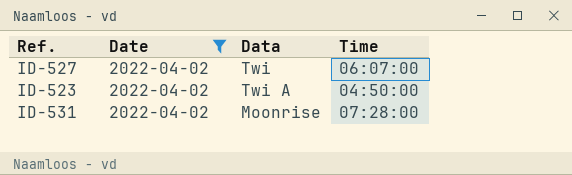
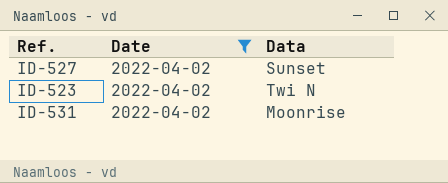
column Time | position: 4 -> none
ID-527 | Data: Twi -> Sunset
ID-523 | Data: Twi A -> Twi N

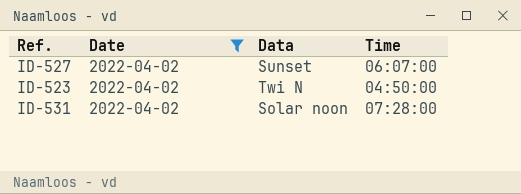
column Time | position: none -> 4
ID-531 | Data: Moonrise -> Solar noon

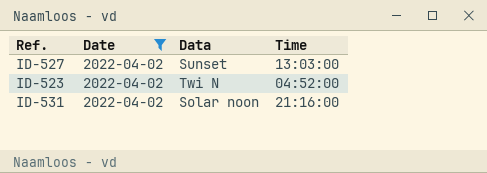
ID-527 | Time: 06:07:00 -> 13:03:00
ID-523 | Time: 04:50:00 -> 04:52:00
ID-531 | Time: 07:28:00 -> 21:16:00

